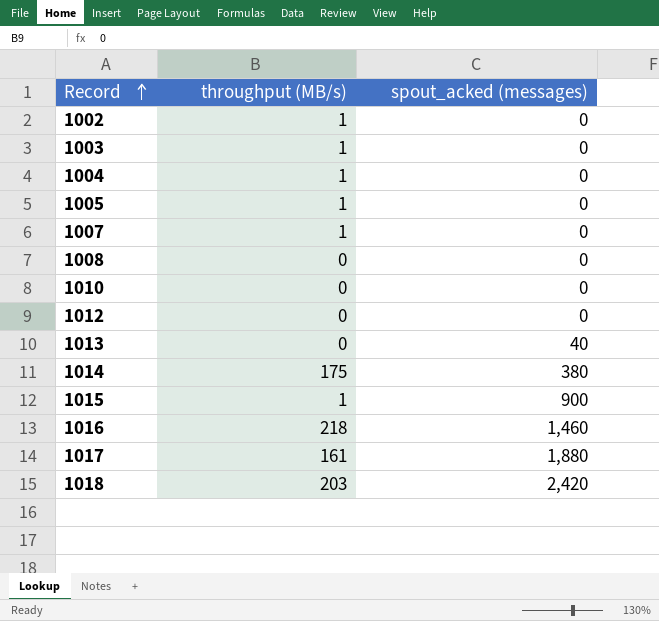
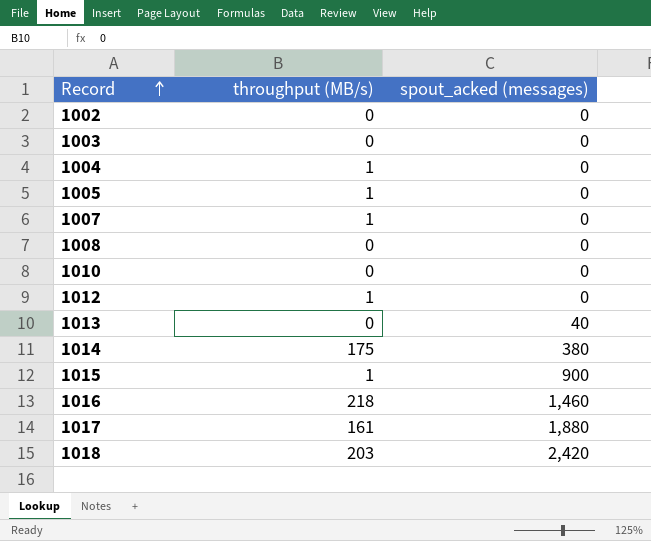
1002 | throughput (MB/s): 1 -> 0
1003 | throughput (MB/s): 1 -> 0
1012 | throughput (MB/s): 0 -> 1

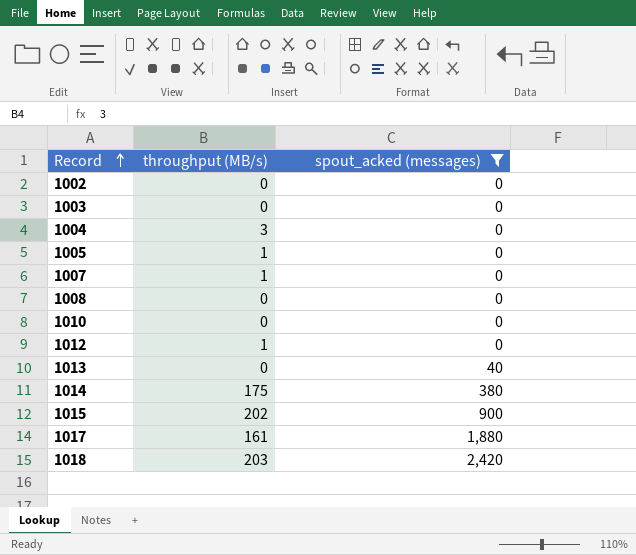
filter: none -> spout_acked (messages) != 1,460
1004 | throughput (MB/s): 1 -> 3
1015 | throughput (MB/s): 1 -> 202

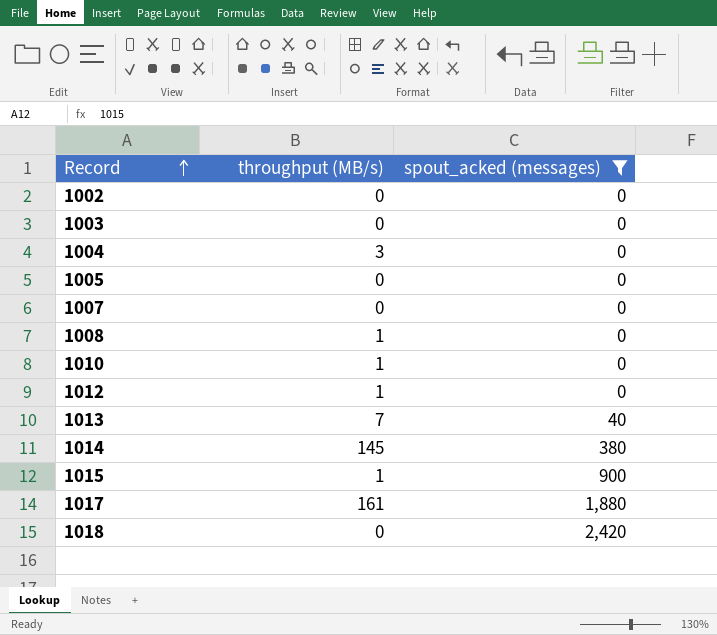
1005 | throughput (MB/s): 1 -> 0
1007 | throughput (MB/s): 1 -> 0
1008 | throughput (MB/s): 0 -> 1
1010 | throughput (MB/s): 0 -> 1
1013 | throughput (MB/s): 0 -> 7
1014 | throughput (MB/s): 175 -> 145
1015 | throughput (MB/s): 202 -> 1
1018 | throughput (MB/s): 203 -> 0

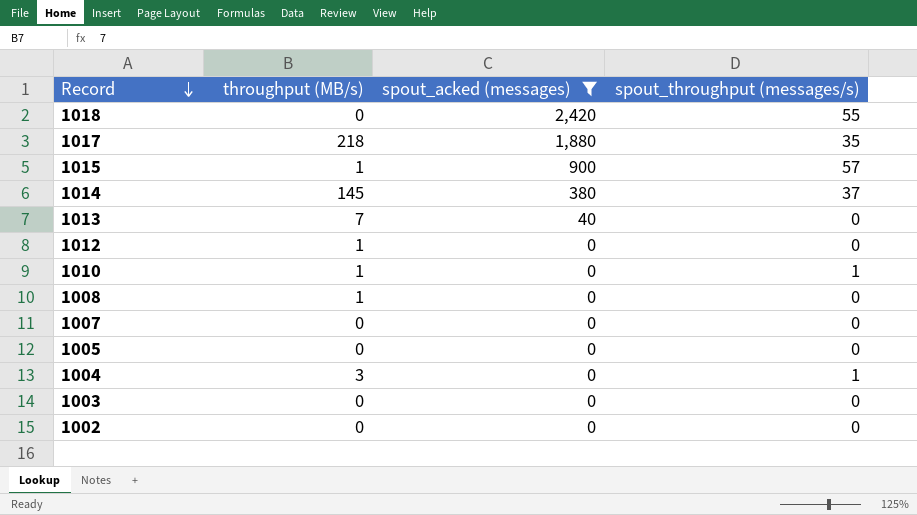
row order: Record ascending -> Record descending
column spout_throughput (messages/s) | position: none -> 4
1017 | throughput (MB/s): 161 -> 218

